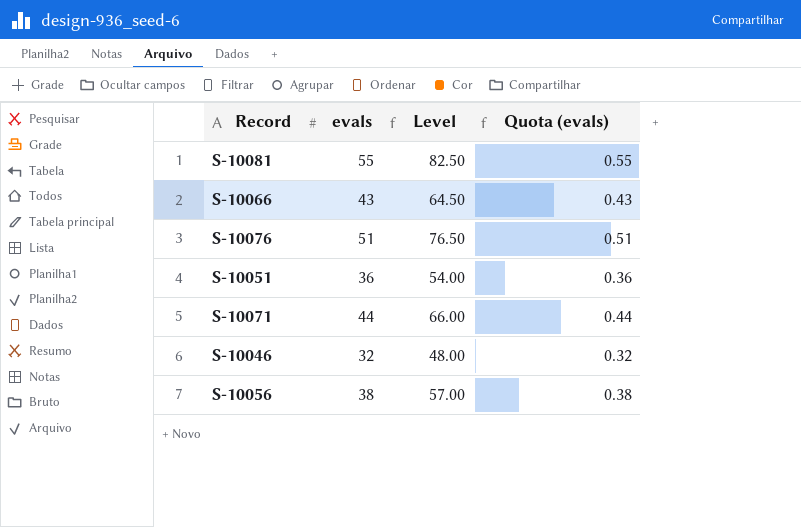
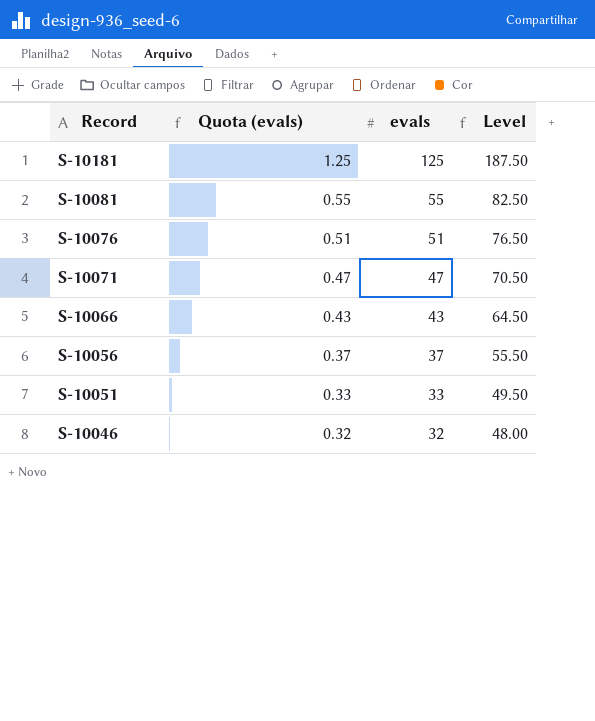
row order: none -> Record descending
column Quota (evals) | position: 4 -> 2
row S-10181: none -> 1.25 | 125 | 187.50
S-10071 | Quota (evals): 0.44 -> 0.47
S-10071 | evals: 44 -> 47
S-10071 | Level: 66.00 -> 70.50
S-10056 | Quota (evals): 0.38 -> 0.37
S-10056 | evals: 38 -> 37
S-10056 | Level: 57.00 -> 55.50
S-10051 | Quota (evals): 0.36 -> 0.33
S-10051 | evals: 36 -> 33
S-10051 | Level: 54.00 -> 49.50

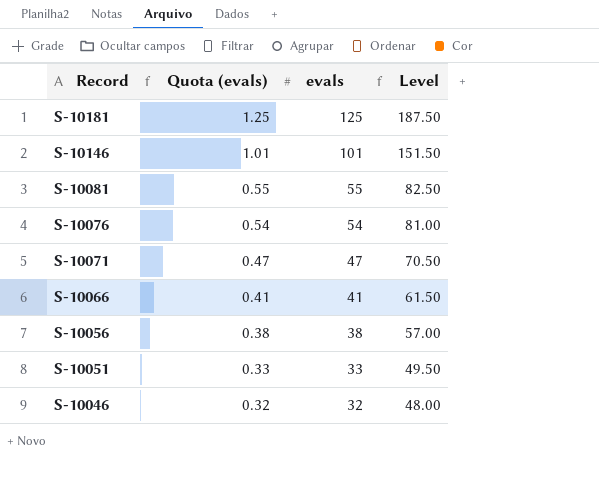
row S-10146: none -> 1.01 | 101 | 151.50
S-10076 | Quota (evals): 0.51 -> 0.54
S-10076 | evals: 51 -> 54
S-10076 | Level: 76.50 -> 81.00
S-10066 | Quota (evals): 0.43 -> 0.41
S-10066 | evals: 43 -> 41
S-10066 | Level: 64.50 -> 61.50
S-10056 | Quota (evals): 0.37 -> 0.38
S-10056 | evals: 37 -> 38
S-10056 | Level: 55.50 -> 57.00

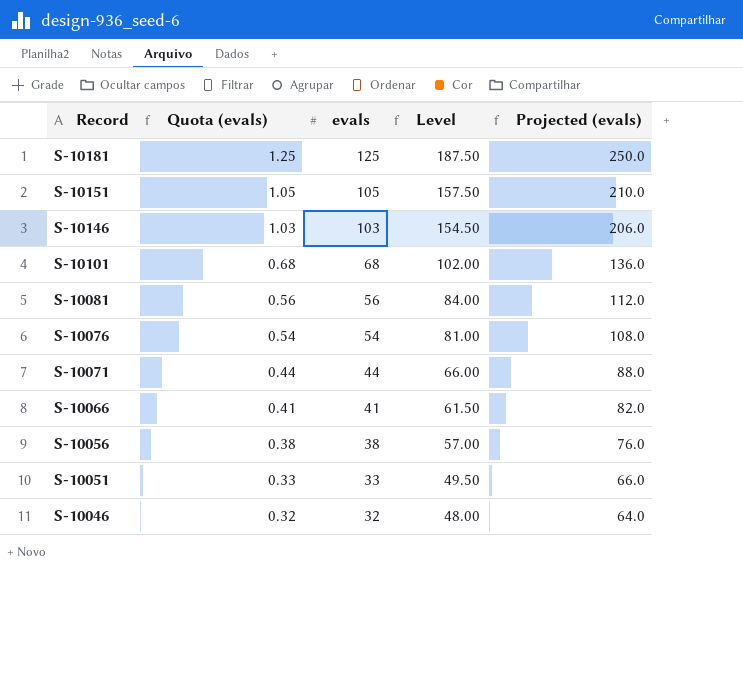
column Projected (evals) | formula: none -> [evals] * 2
row S-10151: none -> 1.05 | 105 | 157.50 | 210.0
S-10146 | Quota (evals): 1.01 -> 1.03
S-10146 | evals: 101 -> 103
S-10146 | Level: 151.50 -> 154.50
row S-10101: none -> 0.68 | 68 | 102.00 | 136.0
S-10081 | Quota (evals): 0.55 -> 0.56
S-10081 | evals: 55 -> 56
S-10081 | Level: 82.50 -> 84.00
S-10071 | Quota (evals): 0.47 -> 0.44
S-10071 | evals: 47 -> 44
S-10071 | Level: 70.50 -> 66.00

